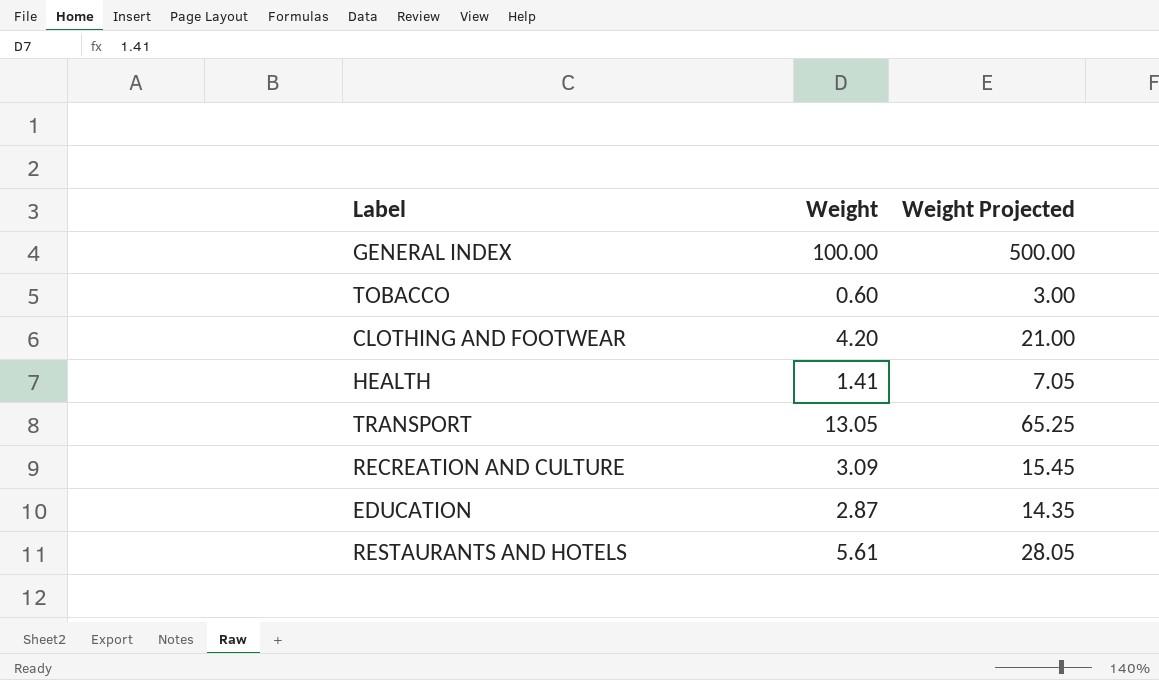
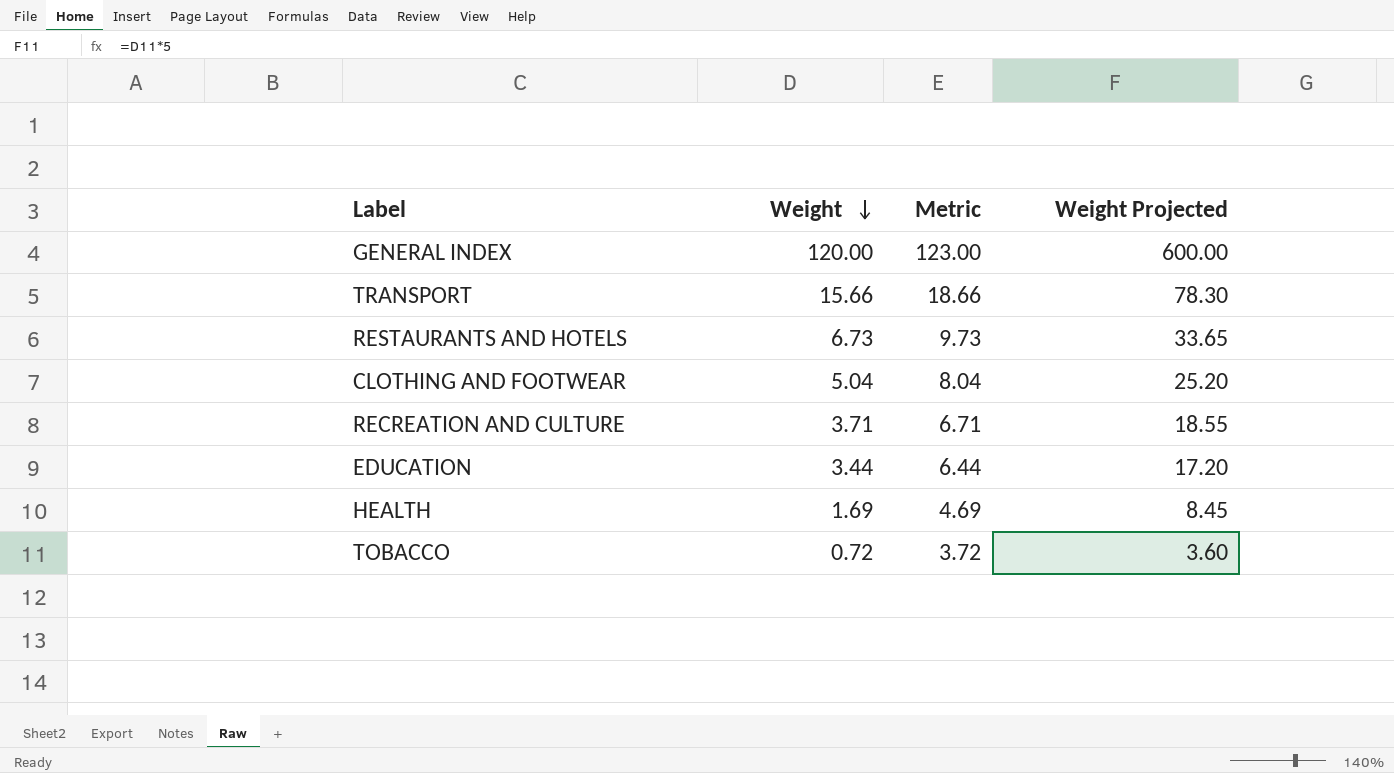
row order: none -> Weight descending
column Metric | formula: none -> [Weight] + 3
GENERAL INDEX | Weight: 100.00 -> 120.00
GENERAL INDEX | Weight Projected: 500.00 -> 600.00
TRANSPORT | Weight: 13.05 -> 15.66
TRANSPORT | Weight Projected: 65.25 -> 78.30
RESTAURANTS AND HOTELS | Weight: 5.61 -> 6.73
RESTAURANTS AND HOTELS | Weight Projected: 28.05 -> 33.65
CLOTHING AND FOOTWEAR | Weight: 4.20 -> 5.04
CLOTHING AND FOOTWEAR | Weight Projected: 21.00 -> 25.20
RECREATION AND CULTURE | Weight: 3.09 -> 3.71
RECREATION AND CULTURE | Weight Projected: 15.45 -> 18.55
EDUCATION | Weight: 2.87 -> 3.44
EDUCATION | Weight Projected: 14.35 -> 17.20
HEALTH | Weight: 1.41 -> 1.69
HEALTH | Weight Projected: 7.05 -> 8.45
TOBACCO | Weight: 0.60 -> 0.72
TOBACCO | Weight Projected: 3.00 -> 3.60

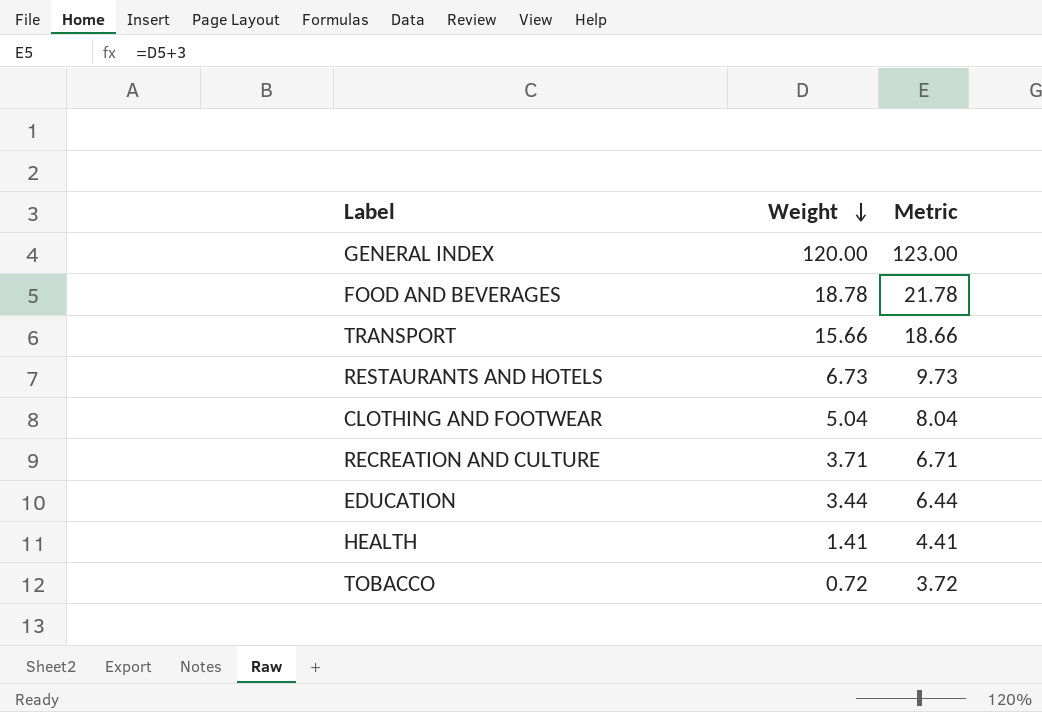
column Weight Projected | formula: [Weight] * 5 -> none
row FOOD AND BEVERAGES: none -> 18.78 | 21.78
HEALTH | Weight: 1.69 -> 1.41
HEALTH | Metric: 4.69 -> 4.41

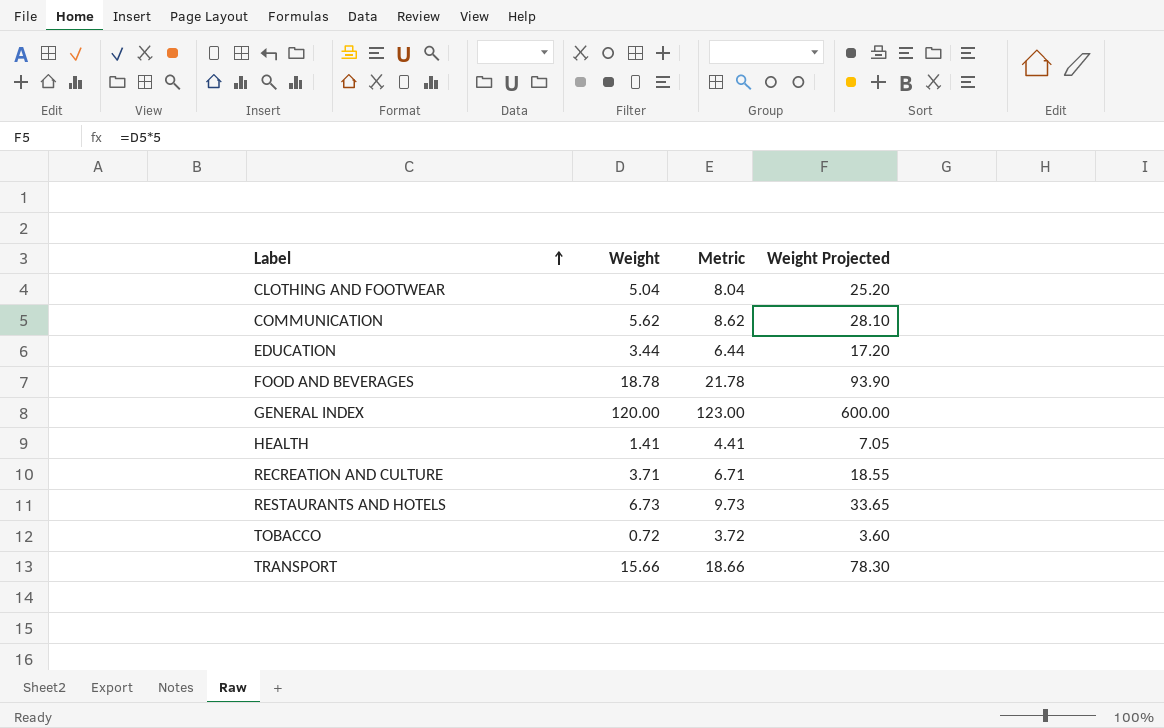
row order: Weight descending -> Label ascending
column Weight Projected | formula: none -> [Weight] * 5
row COMMUNICATION: none -> 5.62 | 8.62 | 28.10

